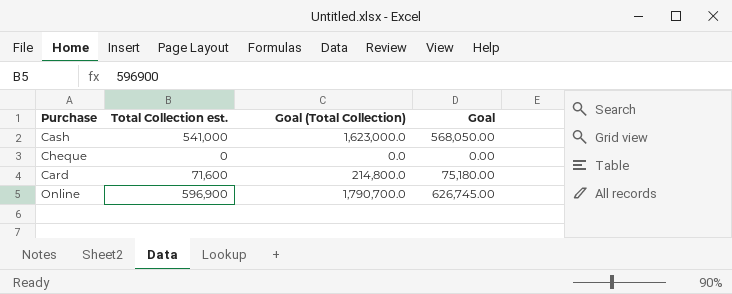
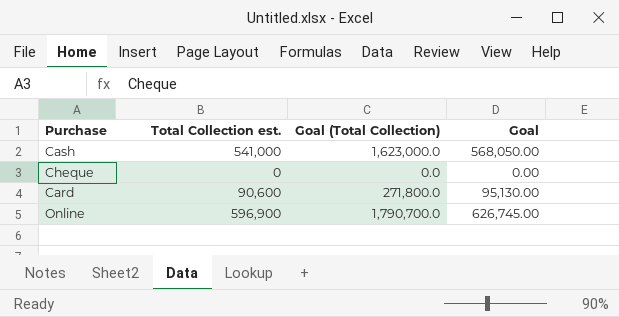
Card | Total Collection est.: 71,600 -> 90,600
Card | Goal (Total Collection): 214,800.0 -> 271,800.0
Card | Goal: 75,180.00 -> 95,130.00

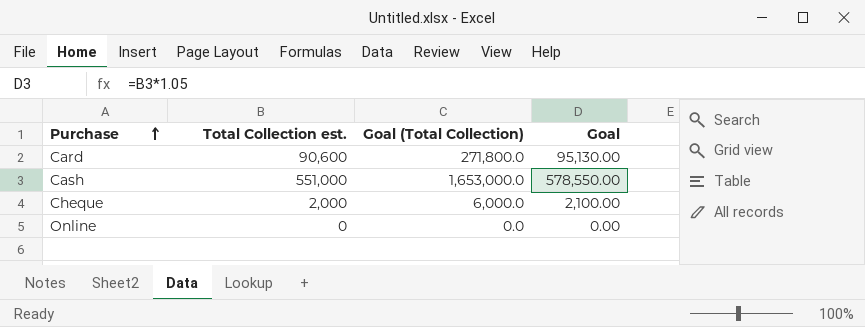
row order: none -> Purchase ascending
Cash | Total Collection est.: 541,000 -> 551,000
Cash | Goal (Total Collection): 1,623,000.0 -> 1,653,000.0
Cash | Goal: 568,050.00 -> 578,550.00
Cheque | Total Collection est.: 0 -> 2,000
Cheque | Goal (Total Collection): 0.0 -> 6,000.0
Cheque | Goal: 0.00 -> 2,100.00
Online | Total Collection est.: 596,900 -> 0
Online | Goal (Total Collection): 1,790,700.0 -> 0.0
Online | Goal: 626,745.00 -> 0.00

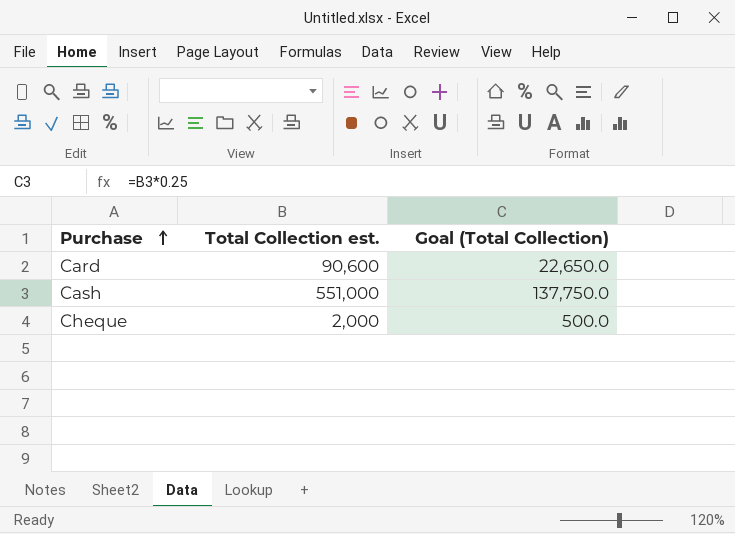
column Goal | formula: [Total Collection est.] * 1.05 -> none
column Goal (Total Collection) | formula: [Total Collection est.] * 3 -> [Total Collection est.] * 0.25
row Online: 0 | 0.0 | 0.00 -> none

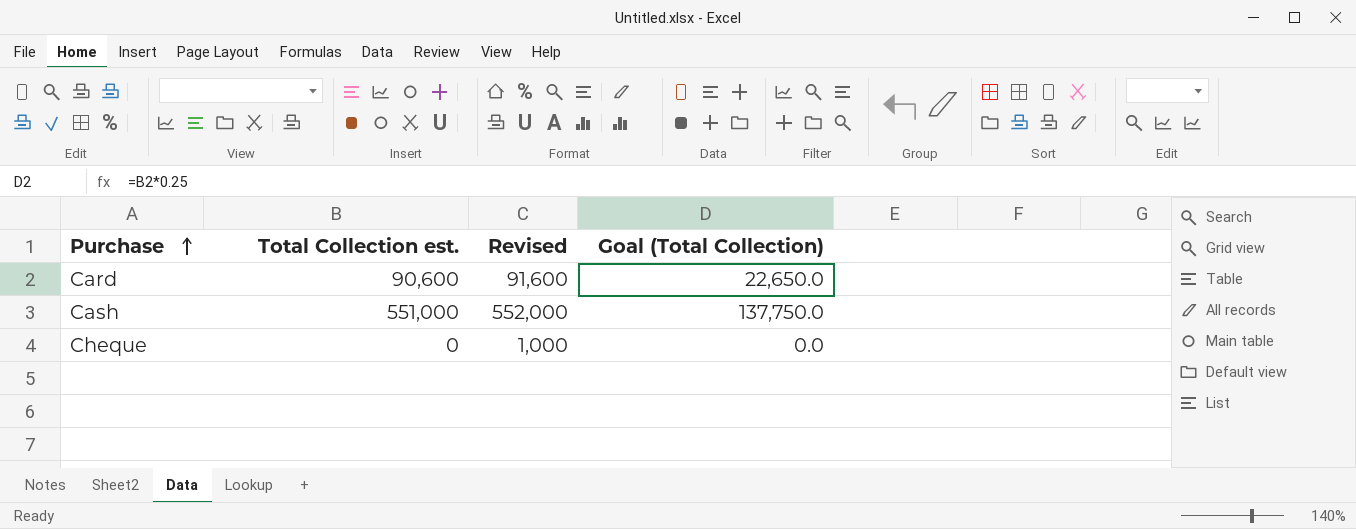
column Revised | formula: none -> [Total Collection est.] + 1000
Cheque | Total Collection est.: 2,000 -> 0
Cheque | Goal (Total Collection): 500.0 -> 0.0

